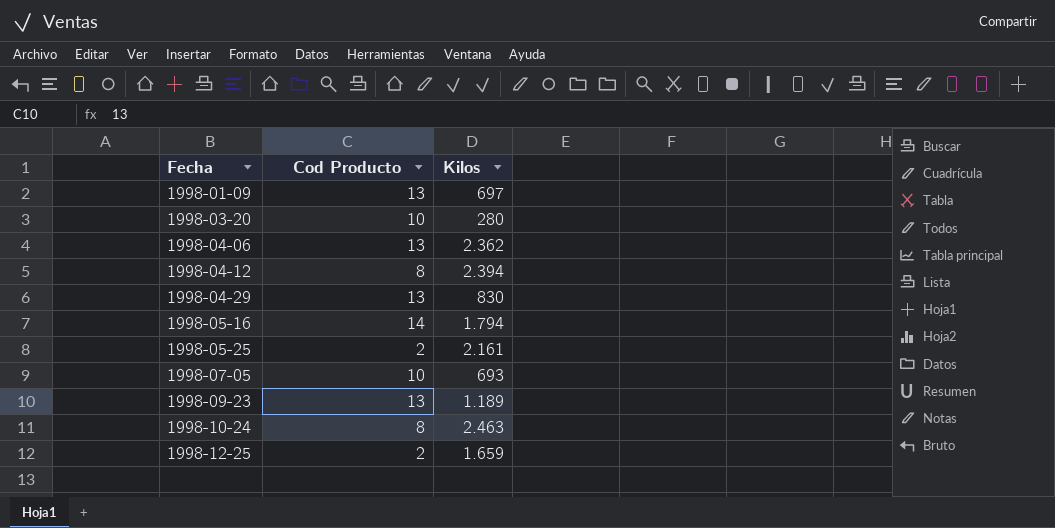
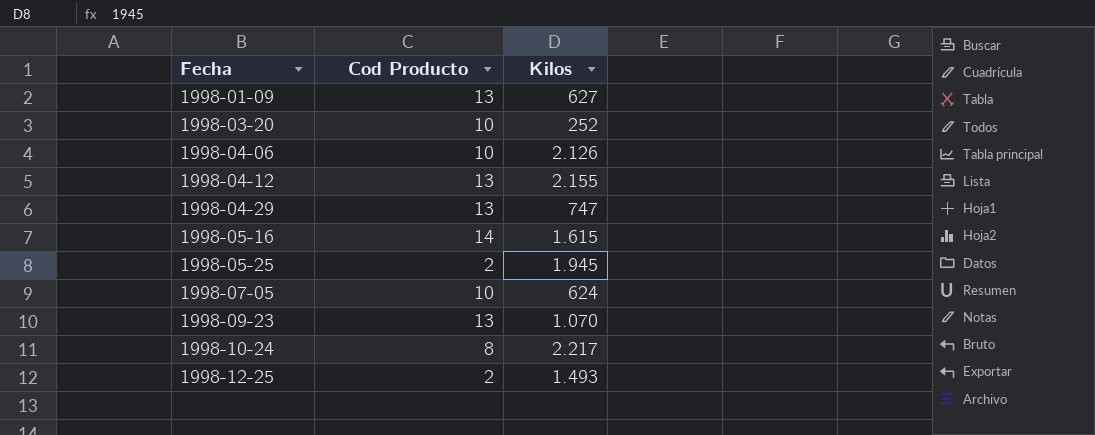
1998-01-09 | Kilos: 697 -> 627
1998-03-20 | Kilos: 280 -> 252
1998-04-06 | Cod Producto: 13 -> 10
1998-04-06 | Kilos: 2.362 -> 2.126
1998-04-12 | Cod Producto: 8 -> 13
1998-04-12 | Kilos: 2.394 -> 2.155
1998-04-29 | Kilos: 830 -> 747
1998-05-16 | Kilos: 1.794 -> 1.615
1998-05-25 | Kilos: 2.161 -> 1.945
1998-07-05 | Kilos: 693 -> 624
1998-09-23 | Kilos: 1.189 -> 1.070
1998-10-24 | Kilos: 2.463 -> 2.217
1998-12-25 | Kilos: 1.659 -> 1.493

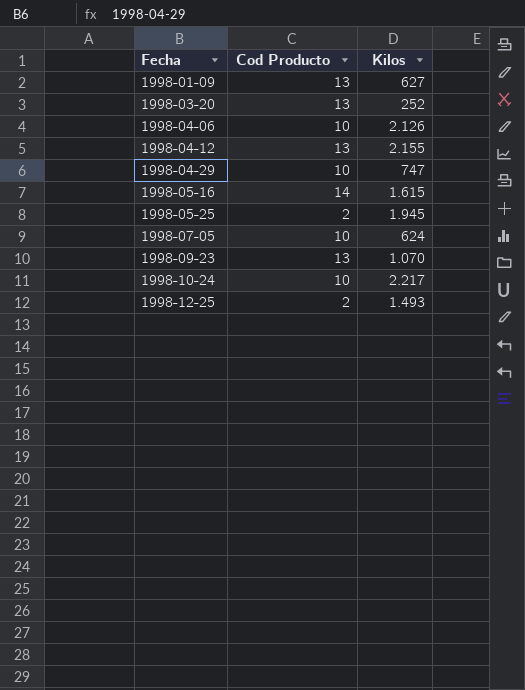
1998-03-20 | Cod Producto: 10 -> 13
1998-04-29 | Cod Producto: 13 -> 10
1998-10-24 | Cod Producto: 8 -> 10

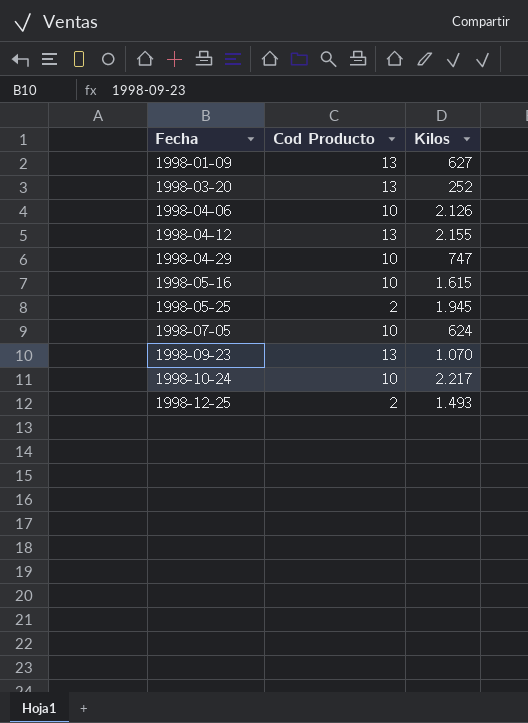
1998-05-16 | Cod Producto: 14 -> 10

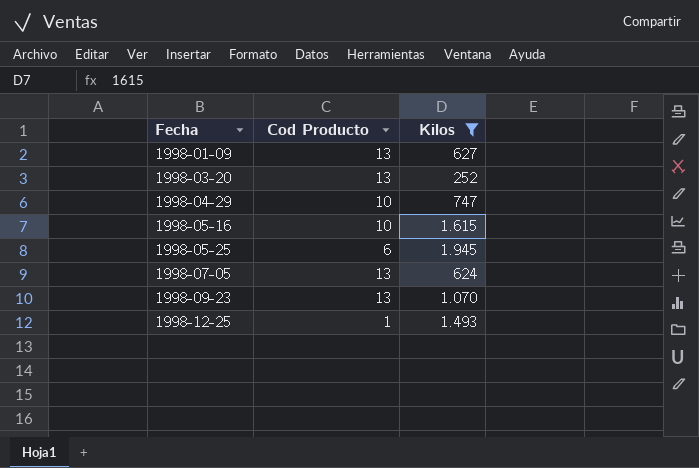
filter: none -> Kilos <= 1.945
1998-05-25 | Cod Producto: 2 -> 6
1998-07-05 | Cod Producto: 10 -> 13
1998-12-25 | Cod Producto: 2 -> 1

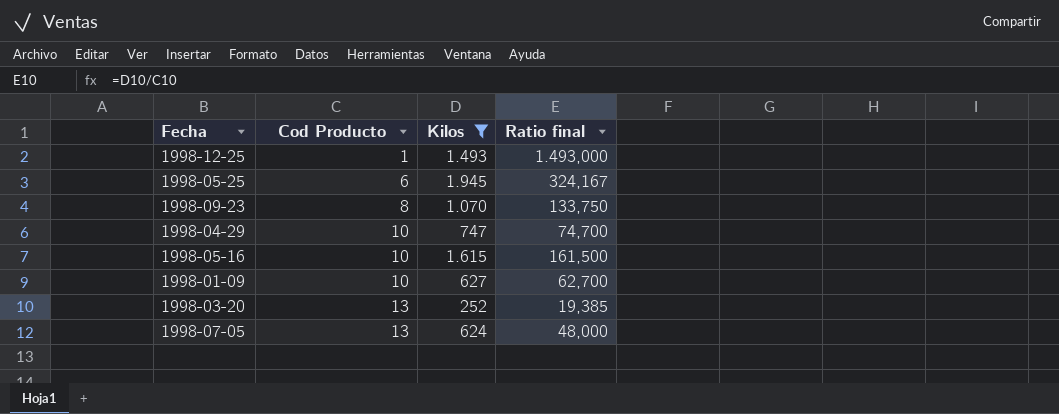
row order: Fecha ascending -> Cod Producto ascending
column Ratio final | formula: none -> [Kilos] / [Cod Producto]
1998-09-23 | Cod Producto: 13 -> 8
1998-01-09 | Cod Producto: 13 -> 10

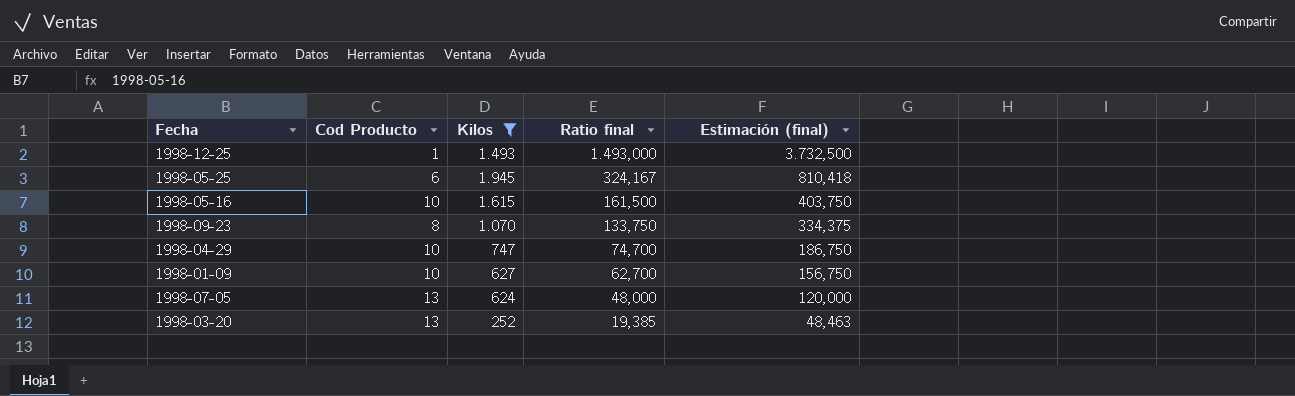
row order: Cod Producto ascending -> Ratio final descending
column Estimación (final) | formula: none -> [Ratio final] * 2,5

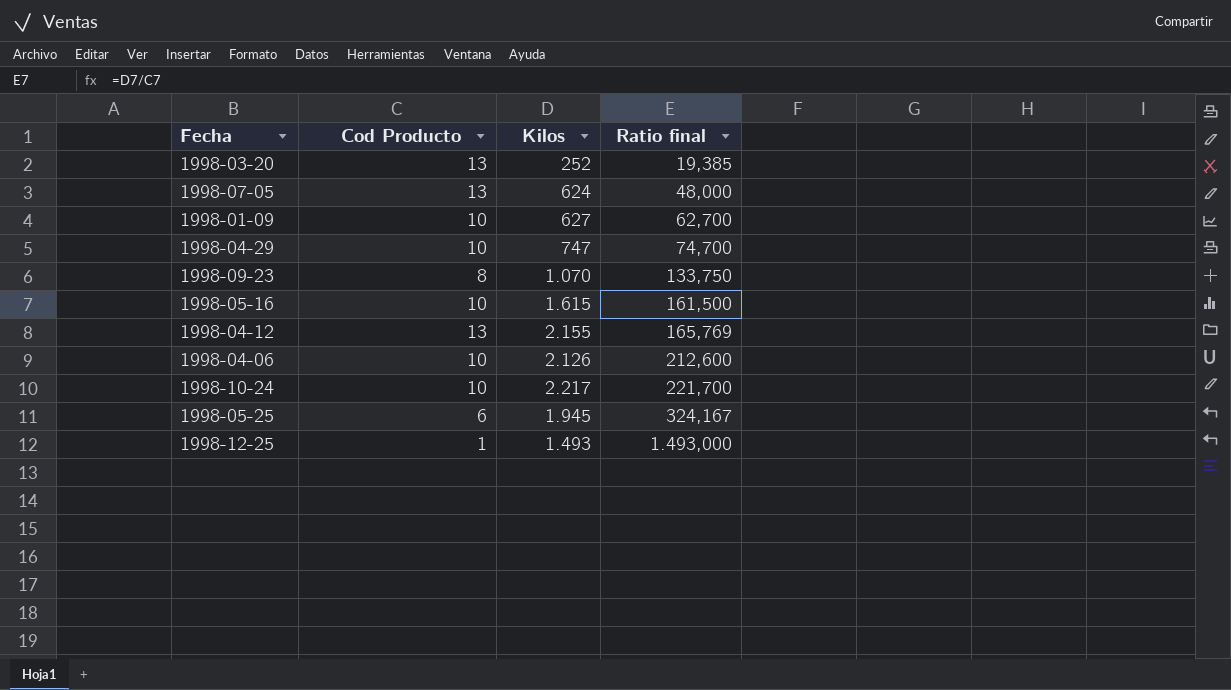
filter: Kilos <= 1.945 -> none
row order: Ratio final descending -> Ratio final ascending
column Estimación (final) | formula: [Ratio final] * 2,5 -> none

